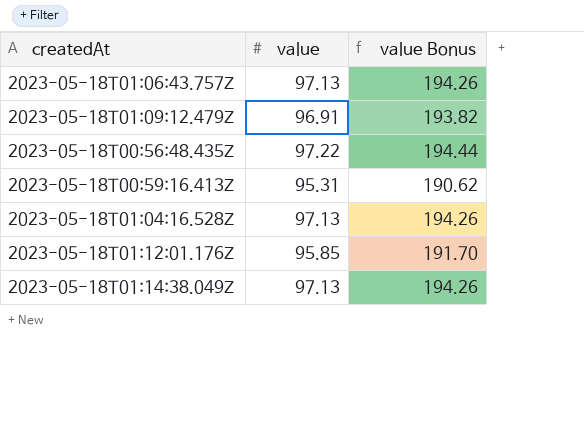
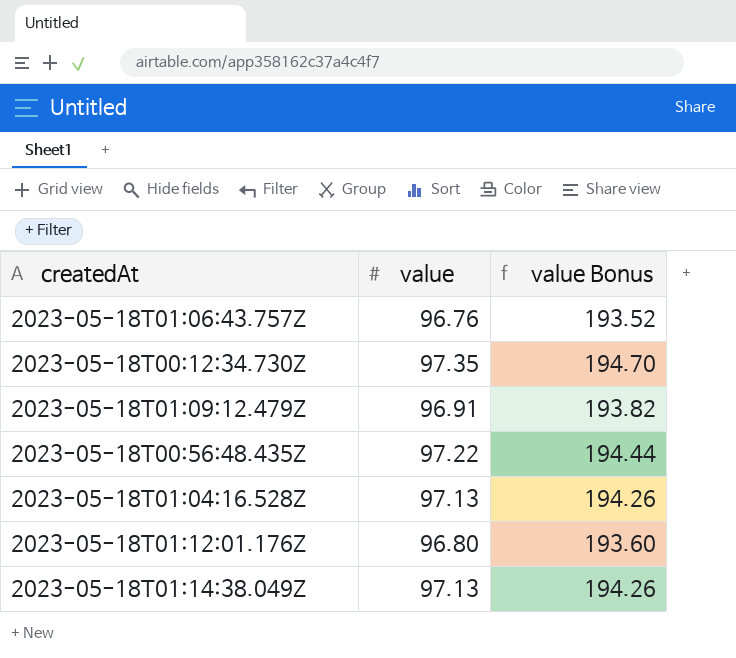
row 2023-05-18T00:59:16.413Z: 95.31 | 190.62 -> none
2023-05-18T01:06:43.757Z | value: 97.13 -> 96.76
2023-05-18T01:06:43.757Z | value Bonus: 194.26 -> 193.52
row 2023-05-18T00:12:34.730Z: none -> 97.35 | 194.70
2023-05-18T01:12:01.176Z | value: 95.85 -> 96.80
2023-05-18T01:12:01.176Z | value Bonus: 191.70 -> 193.60

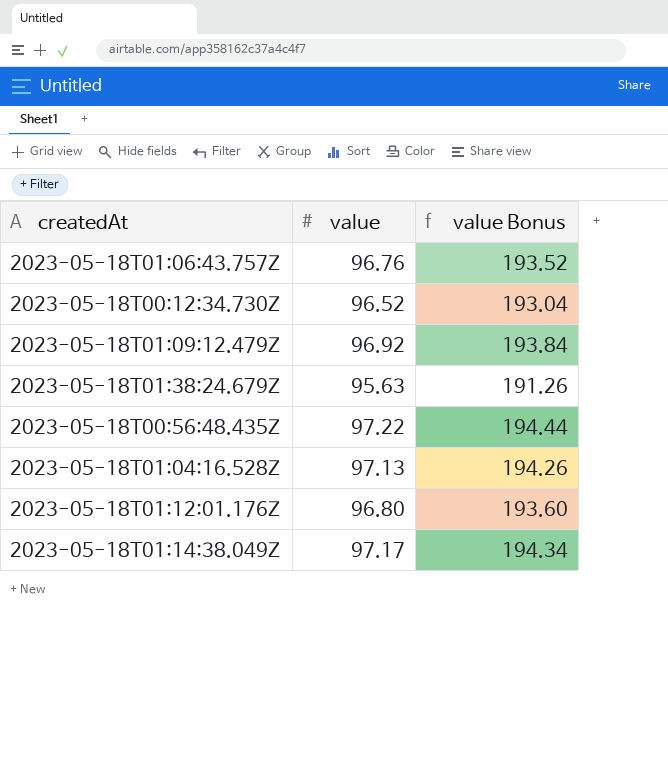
2023-05-18T00:12:34.730Z | value: 97.35 -> 96.52
2023-05-18T00:12:34.730Z | value Bonus: 194.70 -> 193.04
2023-05-18T01:09:12.479Z | value: 96.91 -> 96.92
2023-05-18T01:09:12.479Z | value Bonus: 193.82 -> 193.84
row 2023-05-18T01:38:24.679Z: none -> 95.63 | 191.26
2023-05-18T01:14:38.049Z | value: 97.13 -> 97.17
2023-05-18T01:14:38.049Z | value Bonus: 194.26 -> 194.34

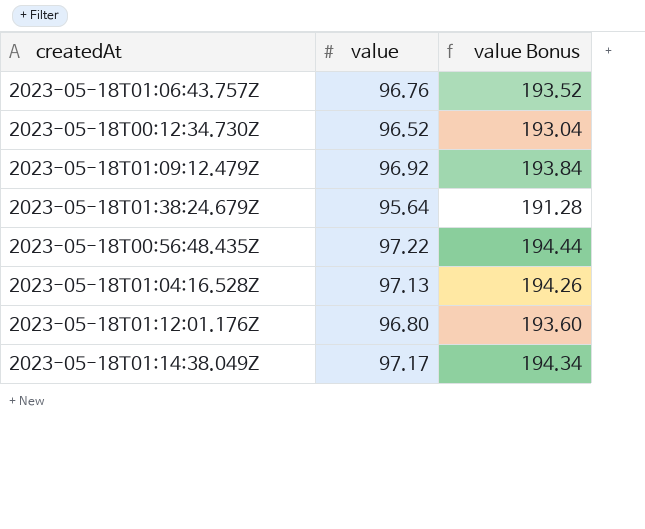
2023-05-18T01:38:24.679Z | value: 95.63 -> 95.64
2023-05-18T01:38:24.679Z | value Bonus: 191.26 -> 191.28

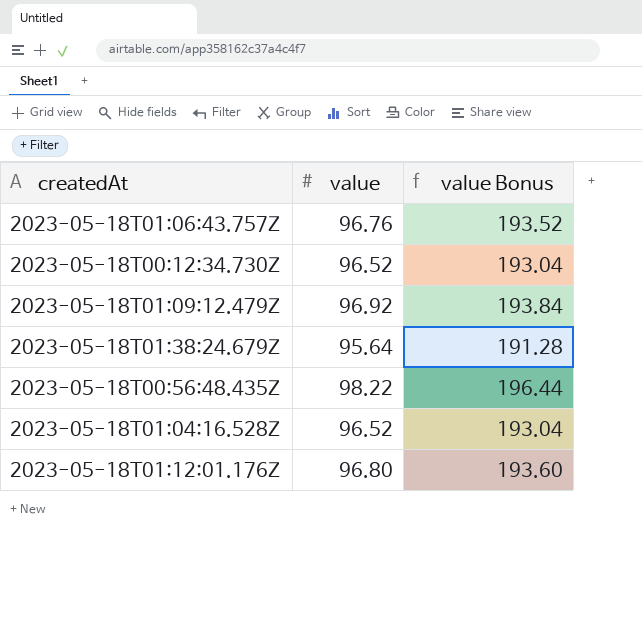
row 2023-05-18T01:14:38.049Z: 97.17 | 194.34 -> none
2023-05-18T00:56:48.435Z | value: 97.22 -> 98.22
2023-05-18T00:56:48.435Z | value Bonus: 194.44 -> 196.44
2023-05-18T01:04:16.528Z | value: 97.13 -> 96.52
2023-05-18T01:04:16.528Z | value Bonus: 194.26 -> 193.04

